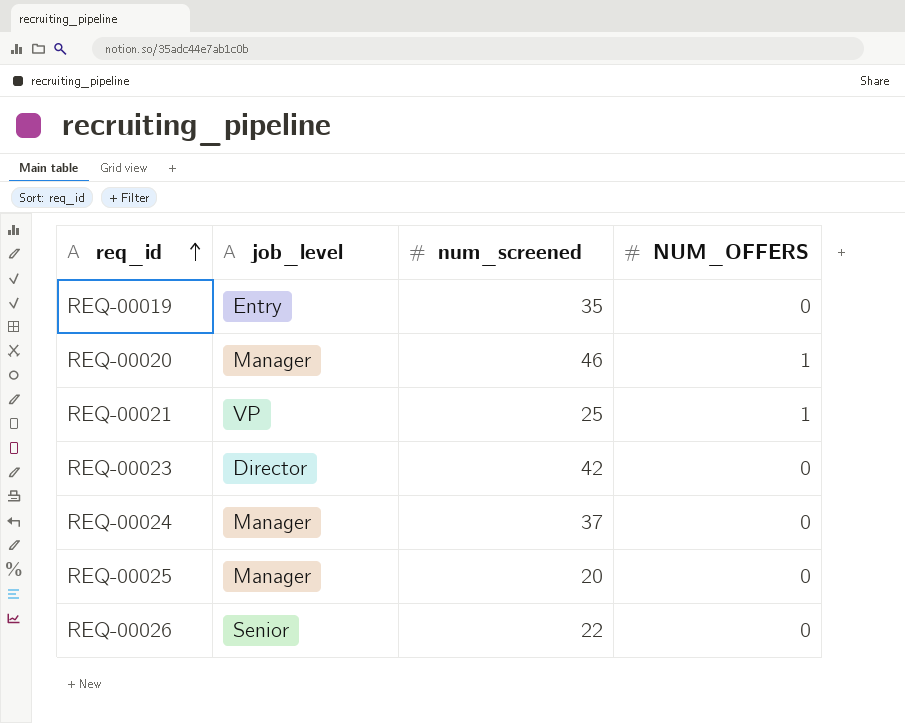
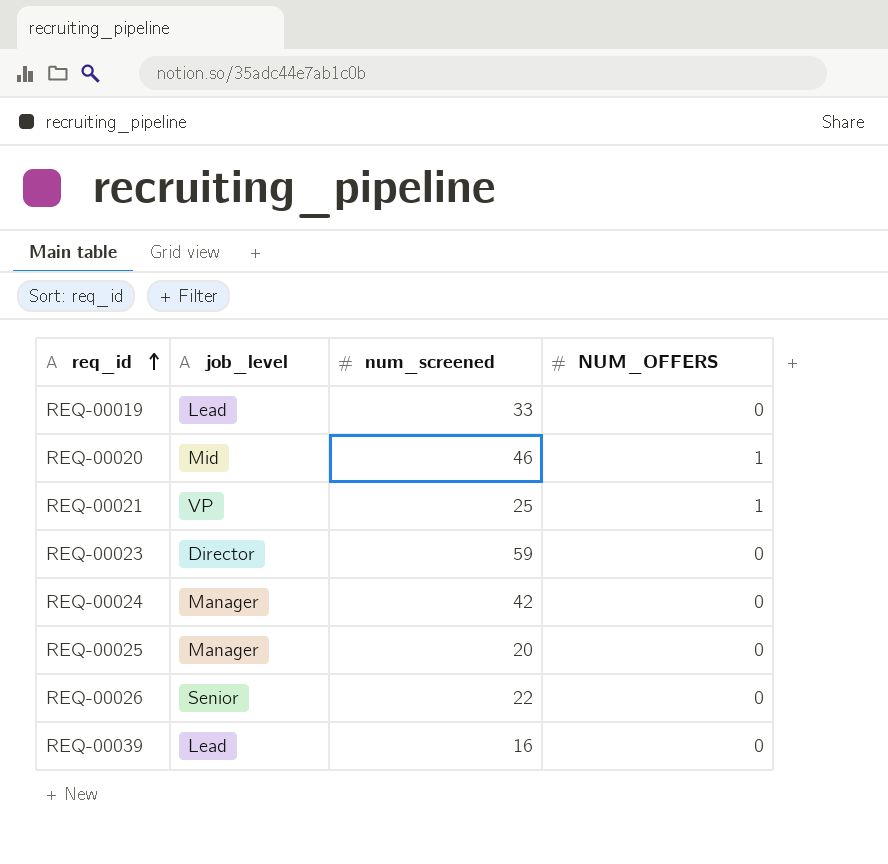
REQ-00019 | job_level: Entry -> Lead
REQ-00019 | num_screened: 35 -> 33
REQ-00020 | job_level: Manager -> Mid
REQ-00023 | num_screened: 42 -> 59
REQ-00024 | num_screened: 37 -> 42
row REQ-00039: none -> Lead | 16 | 0

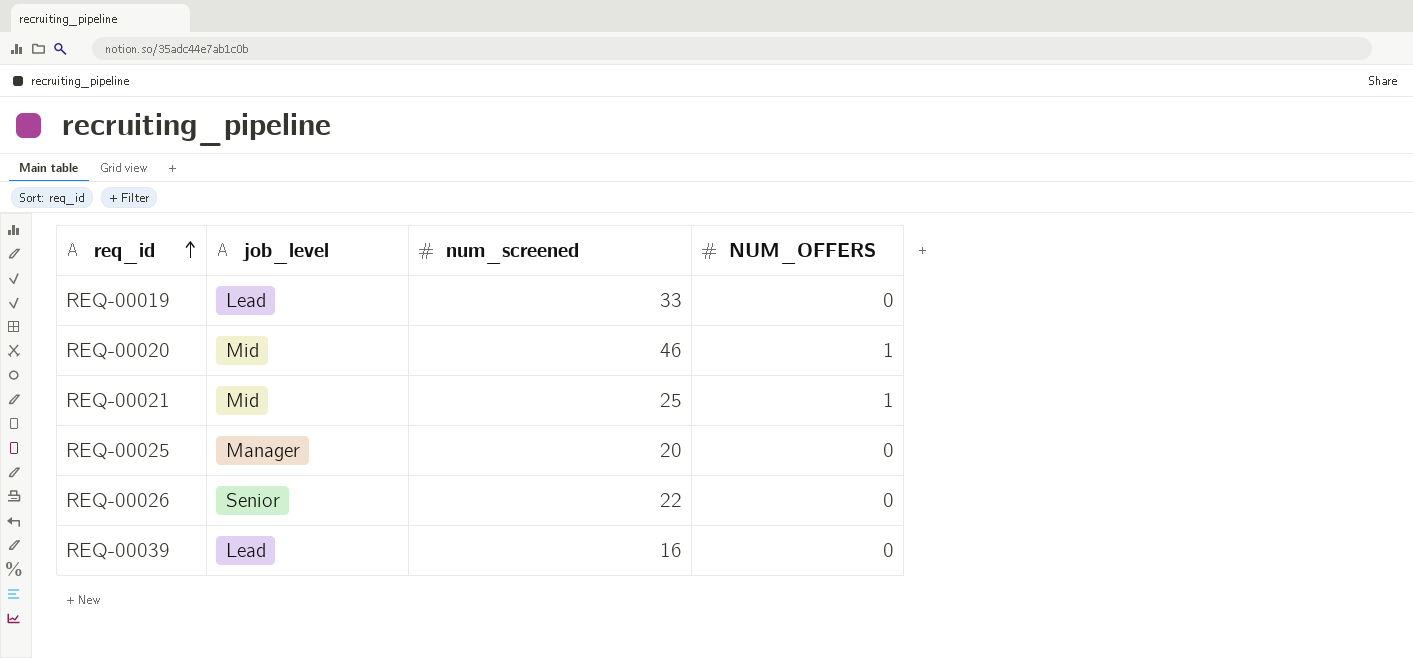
row REQ-00023: Director | 59 | 0 -> none
row REQ-00024: Manager | 42 | 0 -> none
REQ-00021 | job_level: VP -> Mid

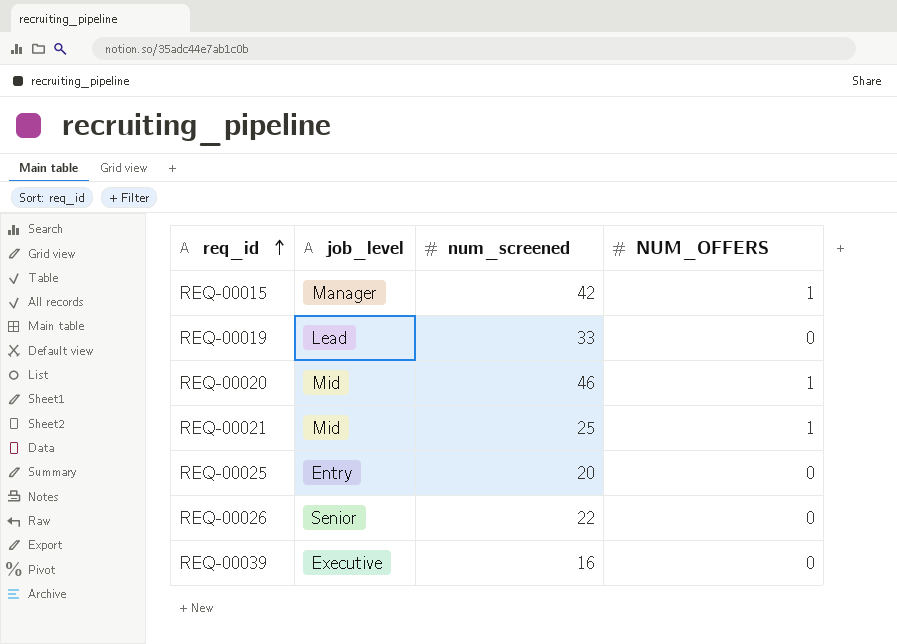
row REQ-00015: none -> Manager | 42 | 1
REQ-00025 | job_level: Manager -> Entry
REQ-00039 | job_level: Lead -> Executive

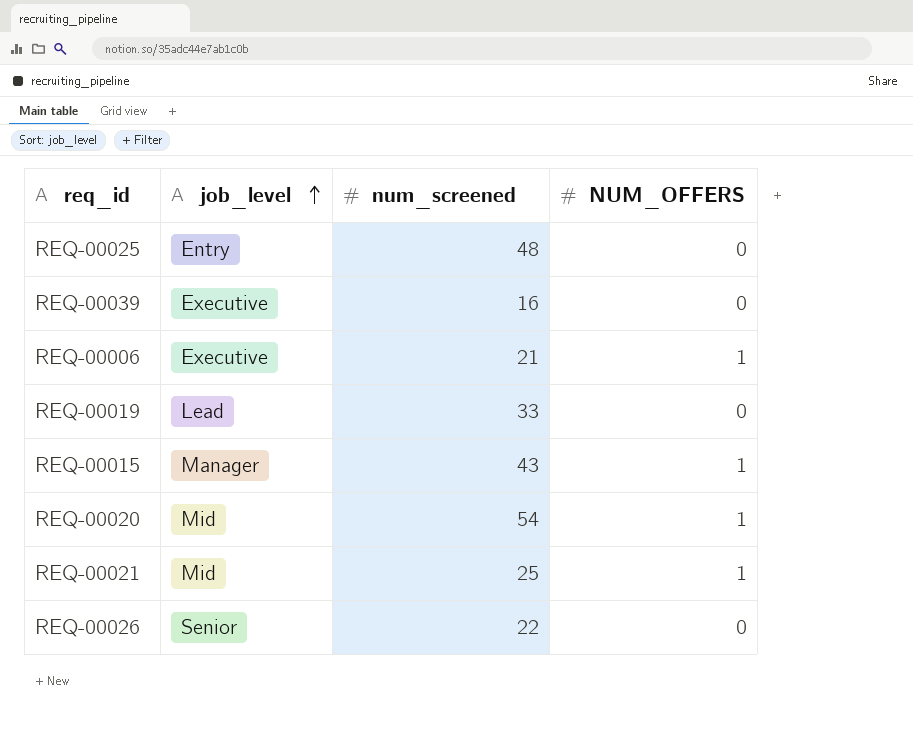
row order: req_id ascending -> job_level ascending
REQ-00025 | num_screened: 20 -> 48
row REQ-00006: none -> Executive | 21 | 1
REQ-00015 | num_screened: 42 -> 43
REQ-00020 | num_screened: 46 -> 54

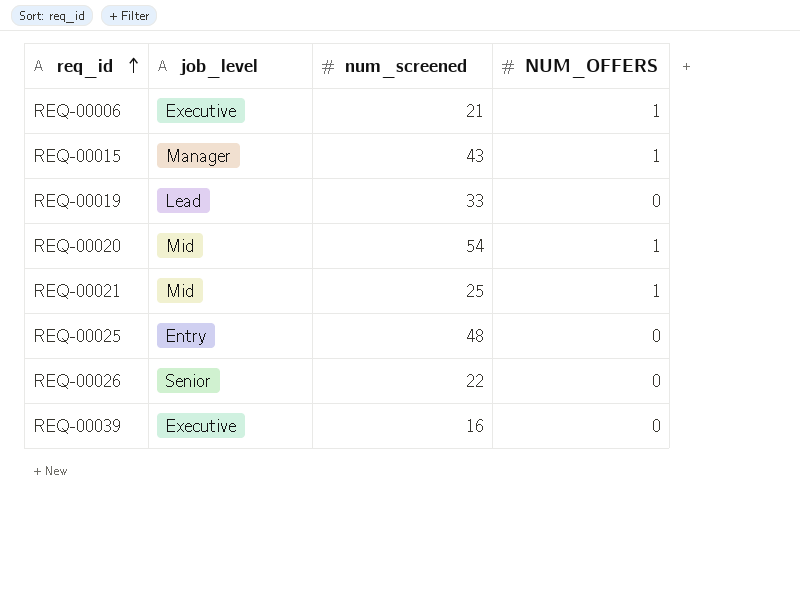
row order: job_level ascending -> req_id ascending

